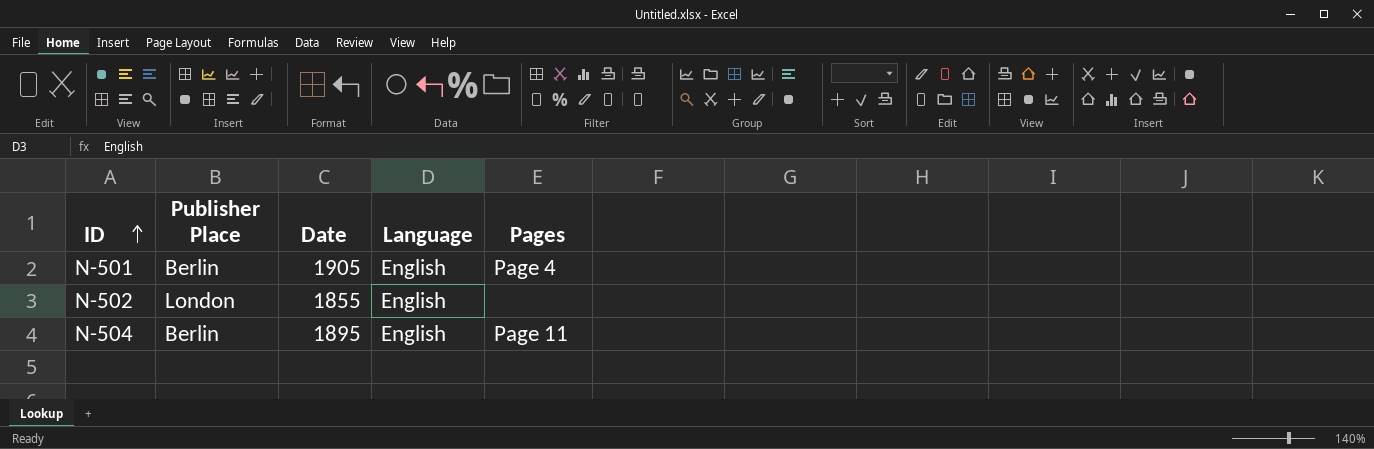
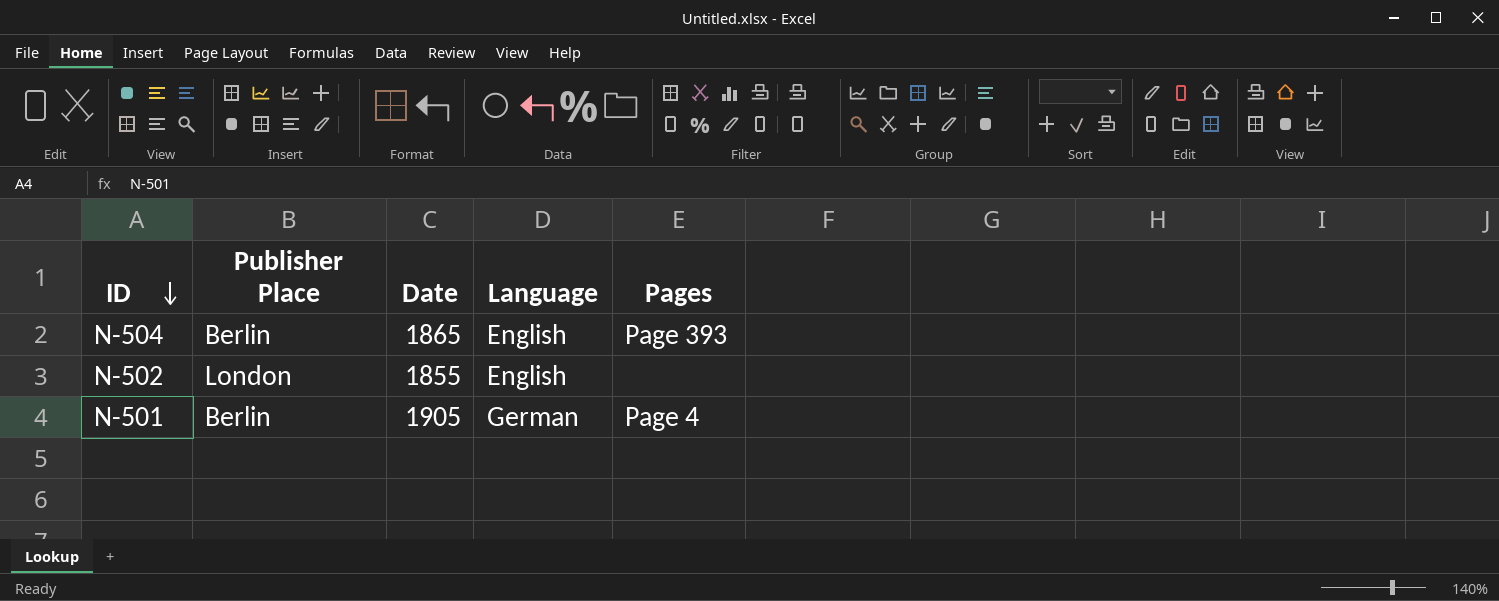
row order: ID ascending -> ID descending
N-504 | Date: 1895 -> 1865
N-504 | Pages: Page 11 -> Page 393
N-501 | Language: English -> German

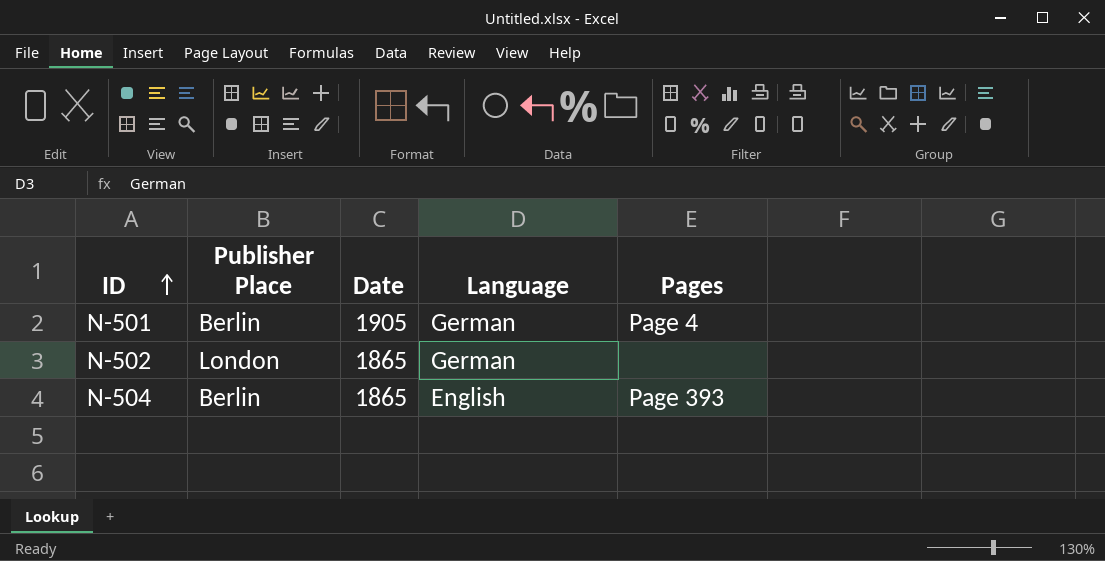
row order: ID descending -> ID ascending
N-502 | Date: 1855 -> 1865
N-502 | Language: English -> German

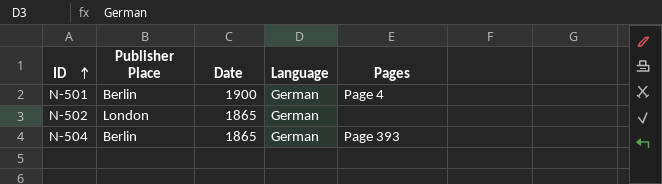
N-501 | Date: 1905 -> 1900
N-504 | Language: English -> German

